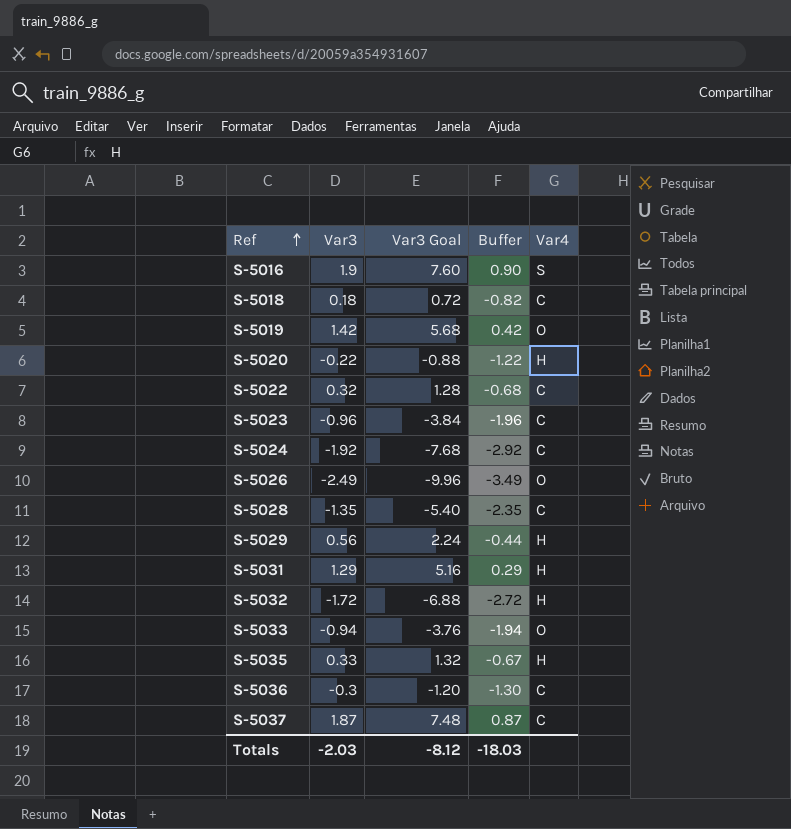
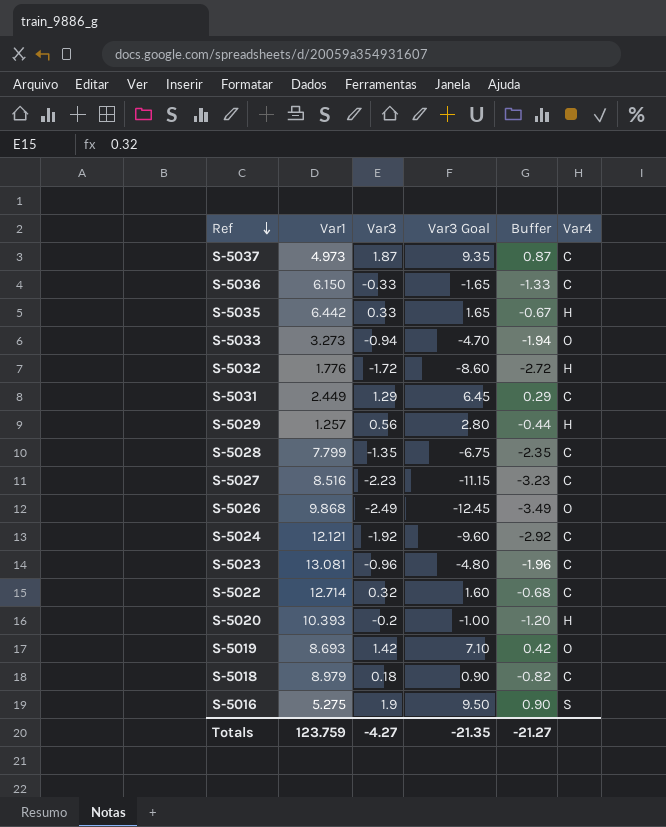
row order: Ref ascending -> Ref descending
column Var1 | position: none -> 2
column Var3 Goal | formula: [Var3] * 4 -> [Var3] * 5
S-5036 | Var3: -0.3 -> -0.33
S-5036 | Buffer: -1.30 -> -1.33
S-5031 | Var4: H -> C
row S-5027: none -> 8.516 | -2.23 | -11.15 | -3.23 | C
S-5020 | Var3: -0.22 -> -0.2
S-5020 | Buffer: -1.22 -> -1.20
Totals | Var3: -2.03 -> -4.27
Totals | Var3 Goal: -8.12 -> -21.35
Totals | Buffer: -18.03 -> -21.27

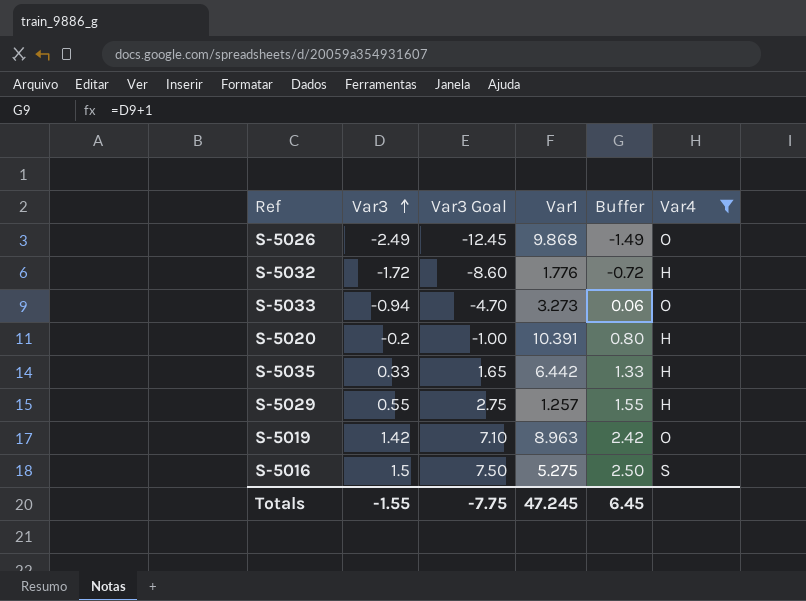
filter: none -> Var4 != C
row order: Ref descending -> Var3 ascending
column Var1 | position: 2 -> 4
column Buffer | formula: [Var3] - 1 -> [Var3] + 1
S-5020 | Var1: 10.393 -> 10.391
S-5029 | Var3: 0.56 -> 0.55
S-5029 | Var3 Goal: 2.80 -> 2.75
S-5019 | Var1: 8.693 -> 8.963
S-5016 | Var3: 1.9 -> 1.5
S-5016 | Var3 Goal: 9.50 -> 7.50
Totals | Var3: -4.27 -> -1.55
Totals | Var3 Goal: -21.35 -> -7.75
Totals | Var1: 123.759 -> 47.245
Totals | Buffer: -21.27 -> 6.45

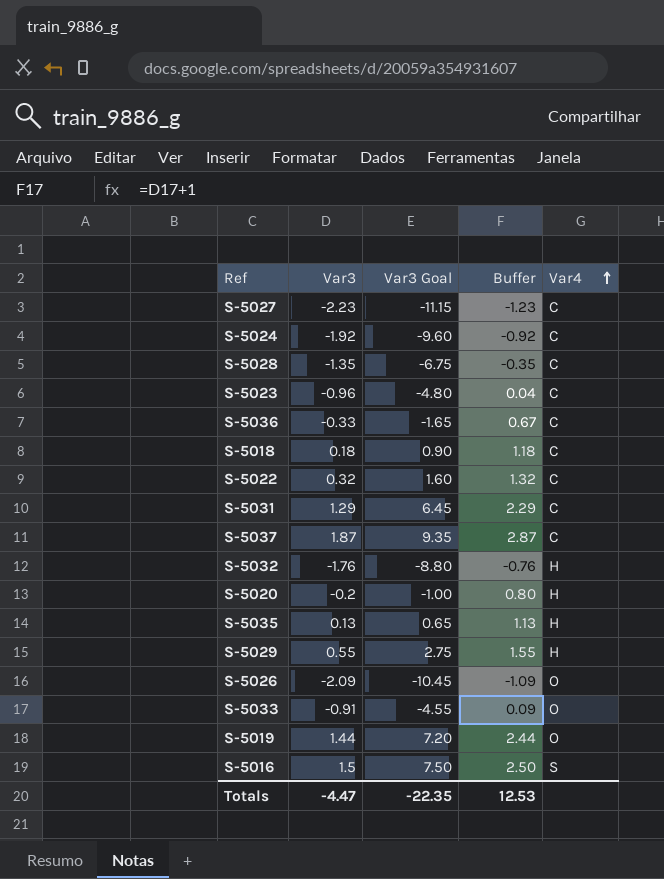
filter: Var4 != C -> none
row order: Var3 ascending -> Var4 ascending
column Var1 | position: 4 -> none
S-5032 | Var3: -1.72 -> -1.76
S-5032 | Var3 Goal: -8.60 -> -8.80
S-5032 | Buffer: -0.72 -> -0.76
S-5035 | Var3: 0.33 -> 0.13
S-5035 | Var3 Goal: 1.65 -> 0.65
S-5035 | Buffer: 1.33 -> 1.13
S-5026 | Var3: -2.49 -> -2.09
S-5026 | Var3 Goal: -12.45 -> -10.45
S-5026 | Buffer: -1.49 -> -1.09
S-5033 | Var3: -0.94 -> -0.91
S-5033 | Var3 Goal: -4.70 -> -4.55
S-5033 | Buffer: 0.06 -> 0.09
S-5019 | Var3: 1.42 -> 1.44
S-5019 | Var3 Goal: 7.10 -> 7.20
S-5019 | Buffer: 2.42 -> 2.44
Totals | Var3: -1.55 -> -4.47
Totals | Var3 Goal: -7.75 -> -22.35
Totals | Buffer: 6.45 -> 12.53

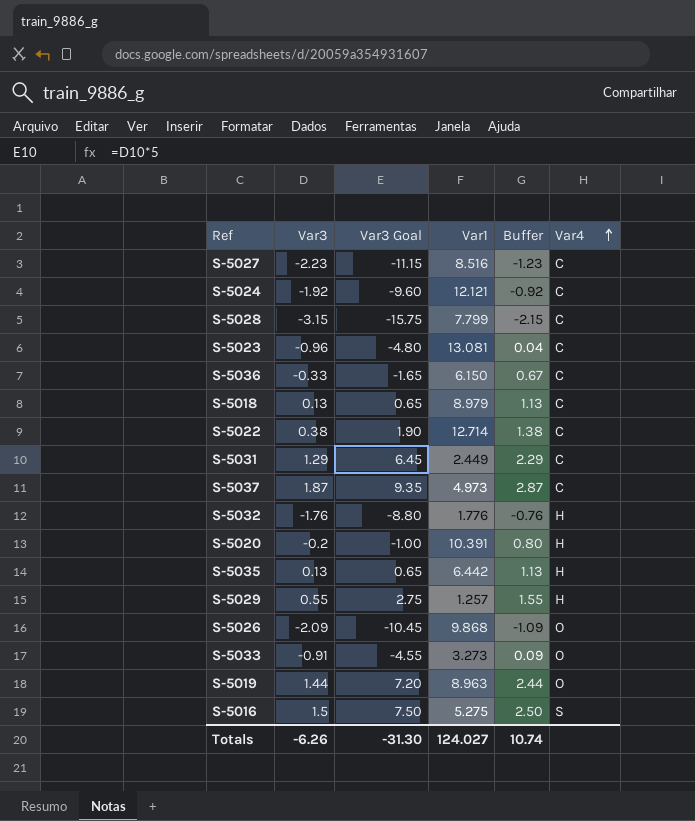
column Var1 | position: none -> 4
S-5028 | Var3: -1.35 -> -3.15
S-5028 | Var3 Goal: -6.75 -> -15.75
S-5028 | Buffer: -0.35 -> -2.15
S-5018 | Var3: 0.18 -> 0.13
S-5018 | Var3 Goal: 0.90 -> 0.65
S-5018 | Buffer: 1.18 -> 1.13
S-5022 | Var3: 0.32 -> 0.38
S-5022 | Var3 Goal: 1.60 -> 1.90
S-5022 | Buffer: 1.32 -> 1.38
Totals | Var3: -4.47 -> -6.26
Totals | Var3 Goal: -22.35 -> -31.30
Totals | Buffer: 12.53 -> 10.74

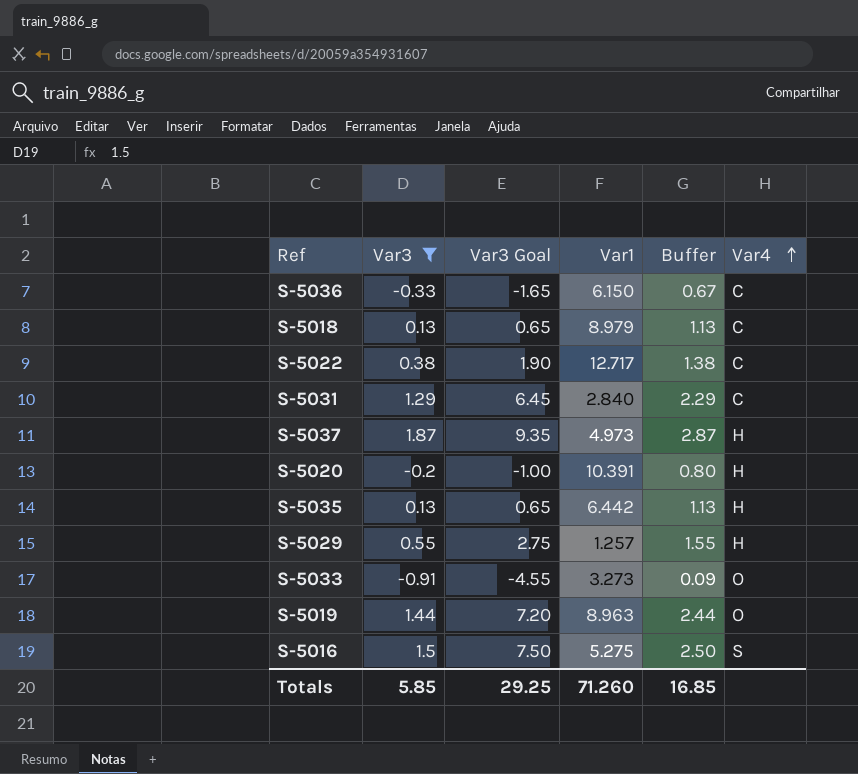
filter: none -> Var3 >= -0.91
S-5022 | Var1: 12.714 -> 12.717
S-5031 | Var1: 2.449 -> 2.840
S-5037 | Var4: C -> H
Totals | Var3: -6.26 -> 5.85
Totals | Var3 Goal: -31.30 -> 29.25
Totals | Var1: 124.027 -> 71.260
Totals | Buffer: 10.74 -> 16.85

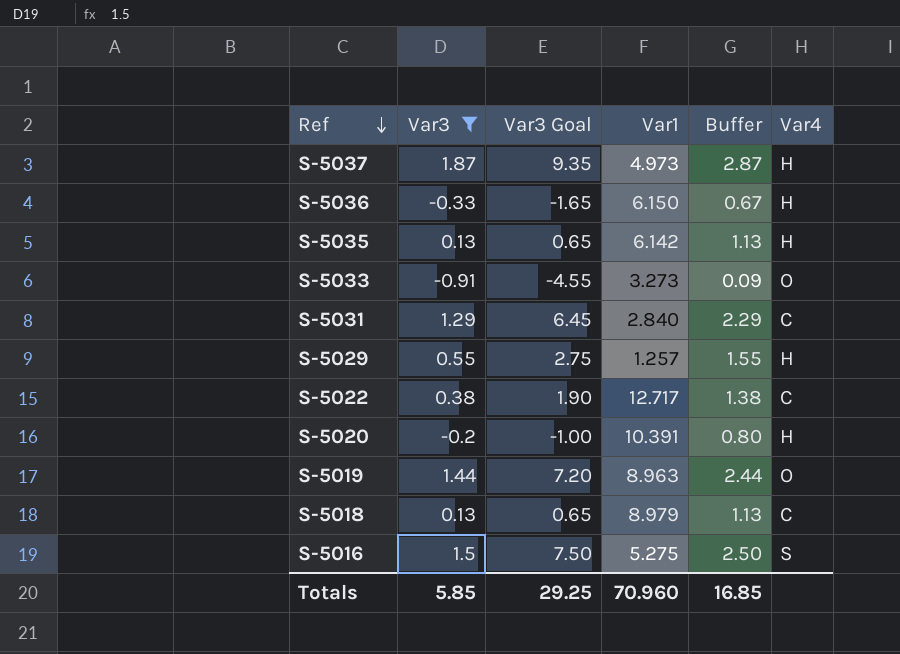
row order: Var4 ascending -> Ref descending
S-5036 | Var4: C -> H
S-5035 | Var1: 6.442 -> 6.142
Totals | Var1: 71.260 -> 70.960

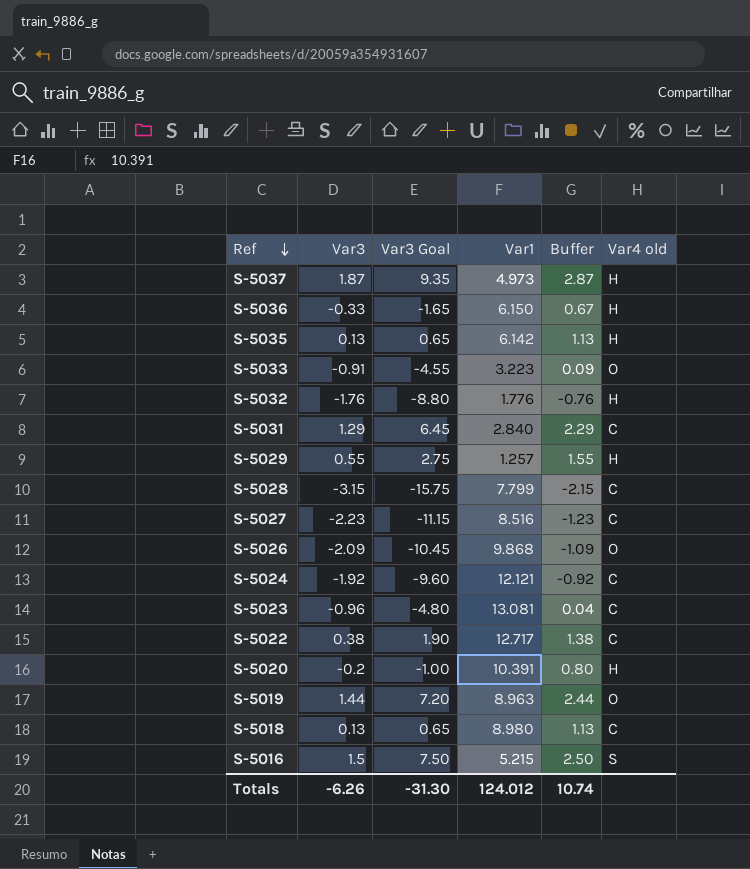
filter: Var3 >= -0.91 -> none
column name: Var4 -> Var4 old
S-5033 | Var1: 3.273 -> 3.223
S-5018 | Var1: 8.979 -> 8.980
S-5016 | Var1: 5.275 -> 5.215
Totals | Var3: 5.85 -> -6.26
Totals | Var3 Goal: 29.25 -> -31.30
Totals | Var1: 70.960 -> 124.012
Totals | Buffer: 16.85 -> 10.74

